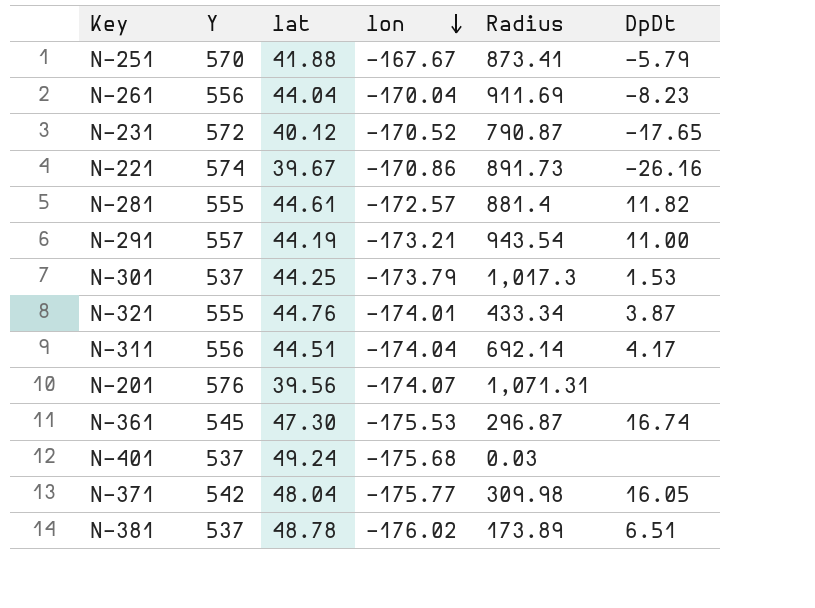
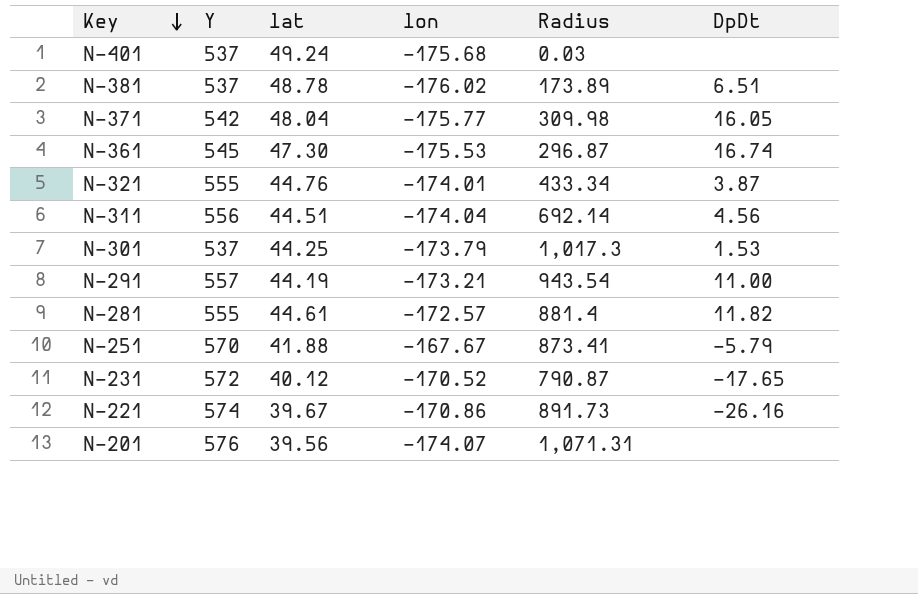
row order: lon descending -> Key descending
row N-261: 556 | 44.04 | -170.04 | 911.69 | -8.23 -> none
N-311 | DpDt: 4.17 -> 4.56

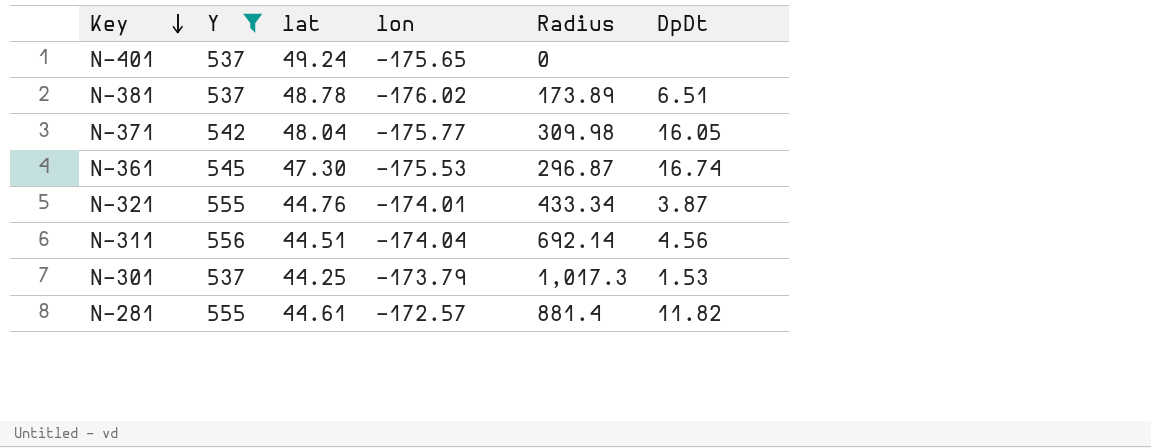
filter: none -> Y <= 556
N-401 | lon: -175.68 -> -175.65
N-401 | Radius: 0.03 -> 0

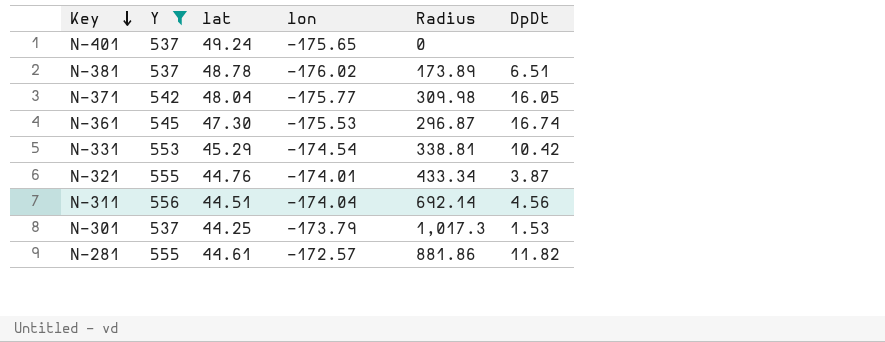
row N-331: none -> 553 | 45.29 | -174.54 | 338.81 | 10.42
N-281 | Radius: 881.4 -> 881.86

